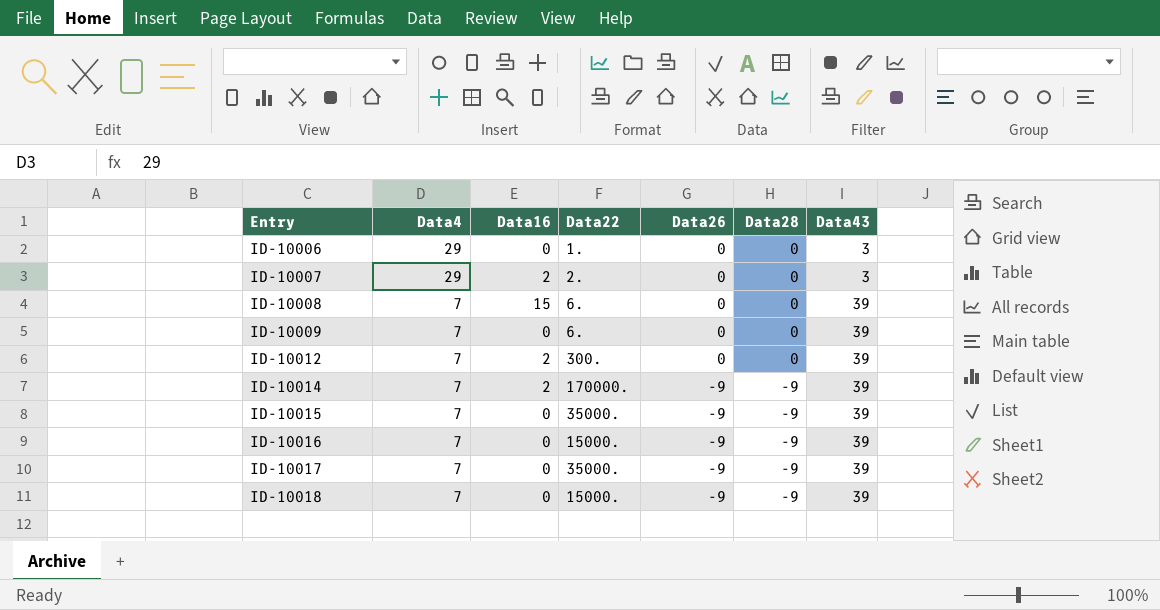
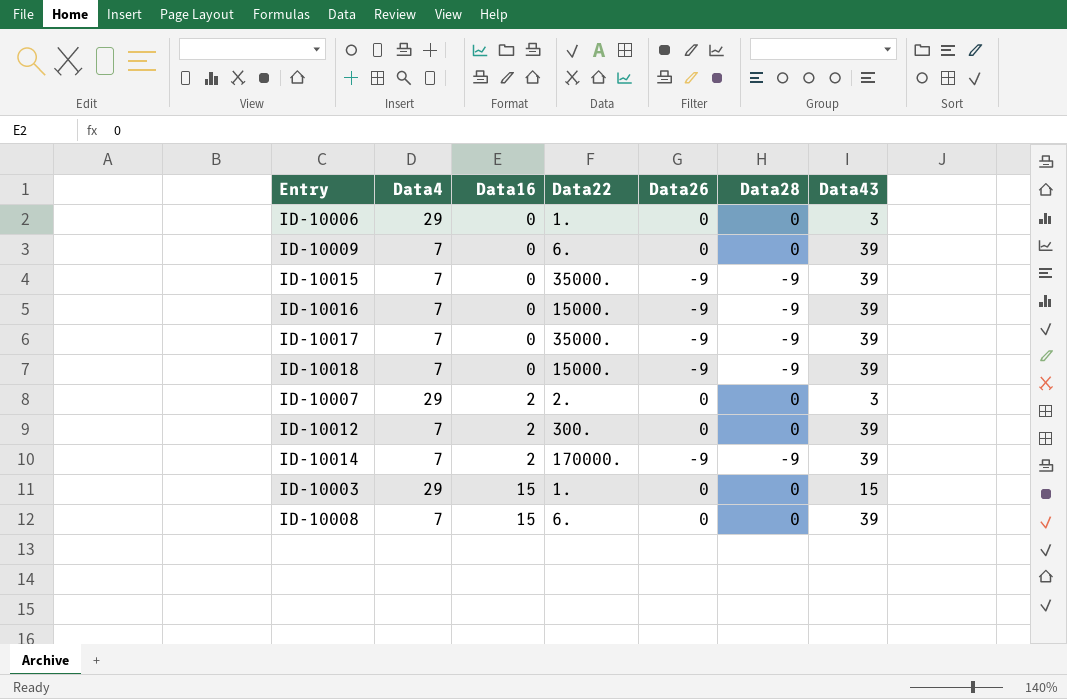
row order: Entry ascending -> Data16 ascending
row ID-10003: none -> 29 | 15 | 1. | 0 | 0 | 15

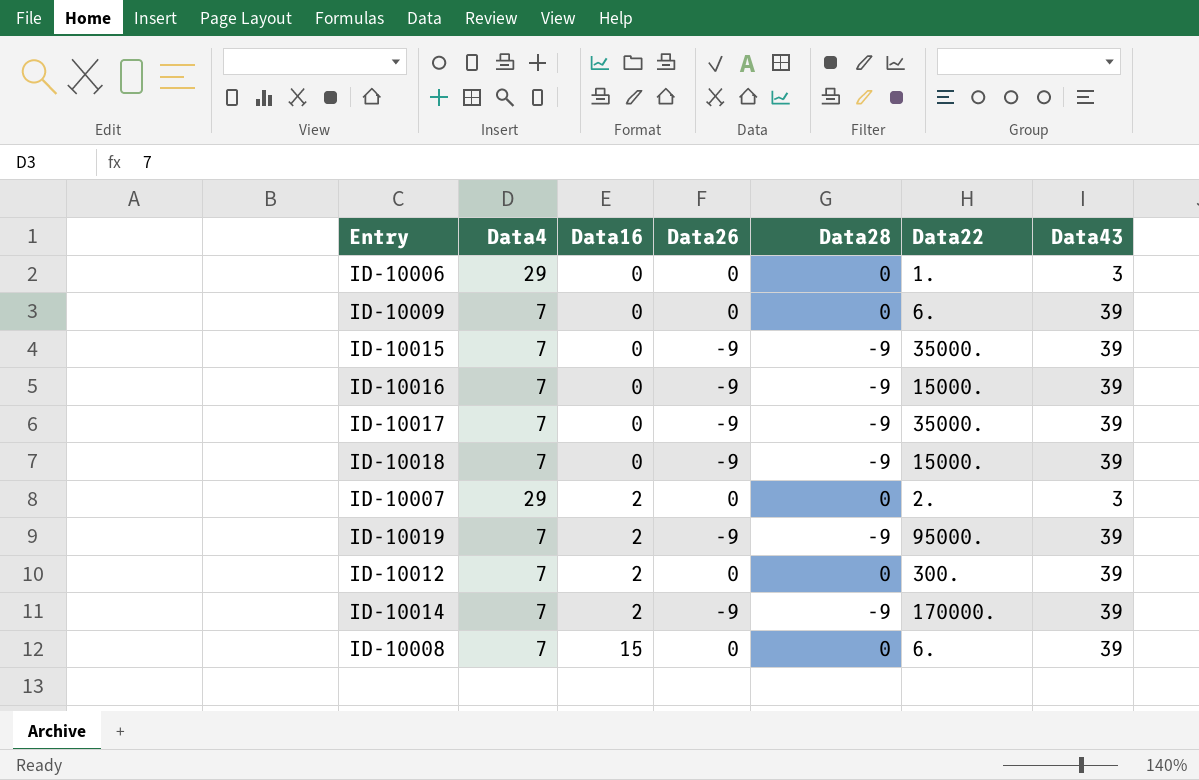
column Data22 | position: 4 -> 6
row ID-10003: 29 | 15 | 1. | 0 | 0 | 15 -> none
row ID-10019: none -> 7 | 2 | -9 | -9 | 95000. | 39

